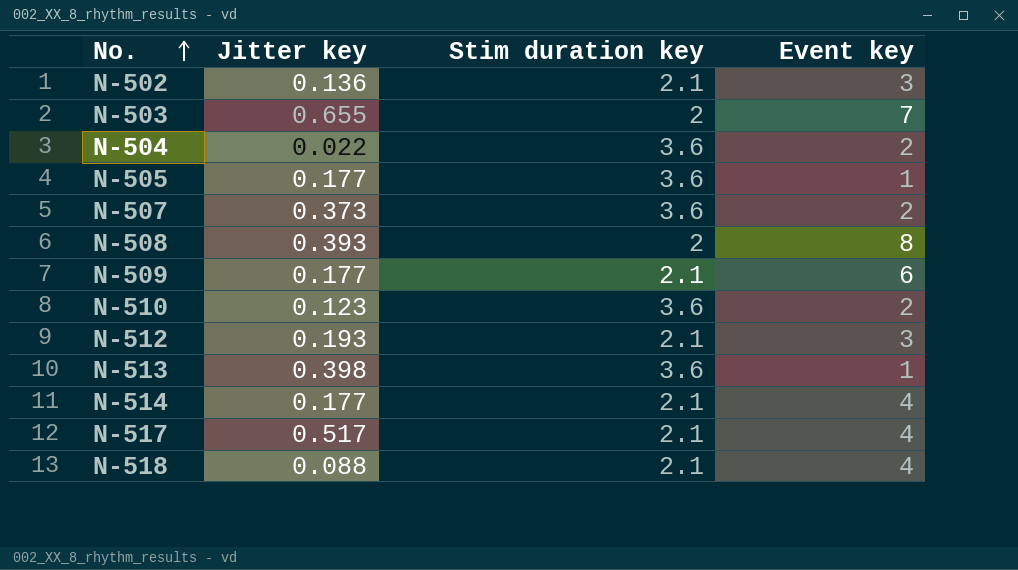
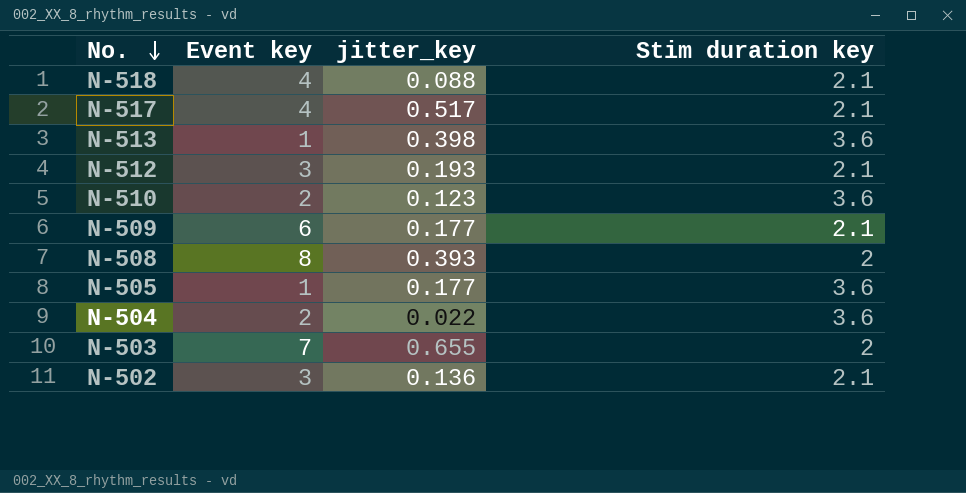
row order: No. ascending -> No. descending
column Event key | position: 4 -> 2
column name: Jitter key -> jitter_key
row N-507: 0.373 | 3.6 | 2 -> none
row N-514: 0.177 | 2.1 | 4 -> none

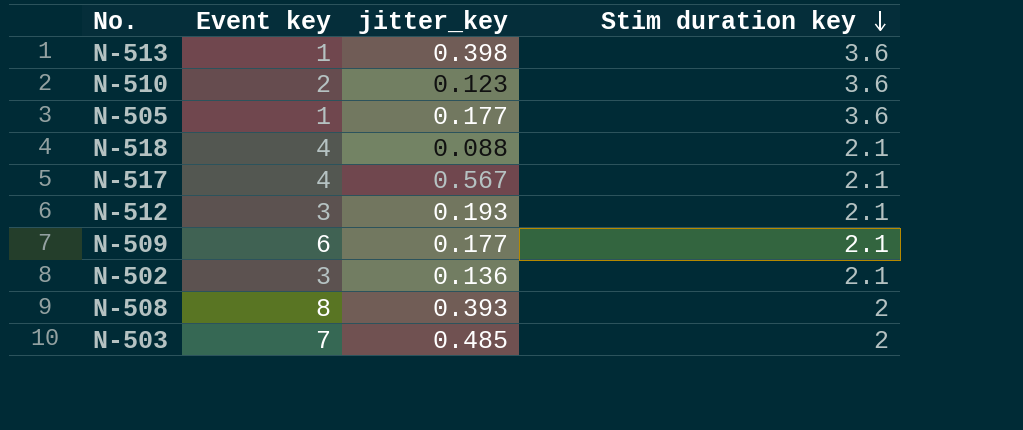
row order: No. descending -> Stim duration key descending
row N-504: 2 | 0.022 | 3.6 -> none
N-517 | jitter_key: 0.517 -> 0.567
N-503 | jitter_key: 0.655 -> 0.485

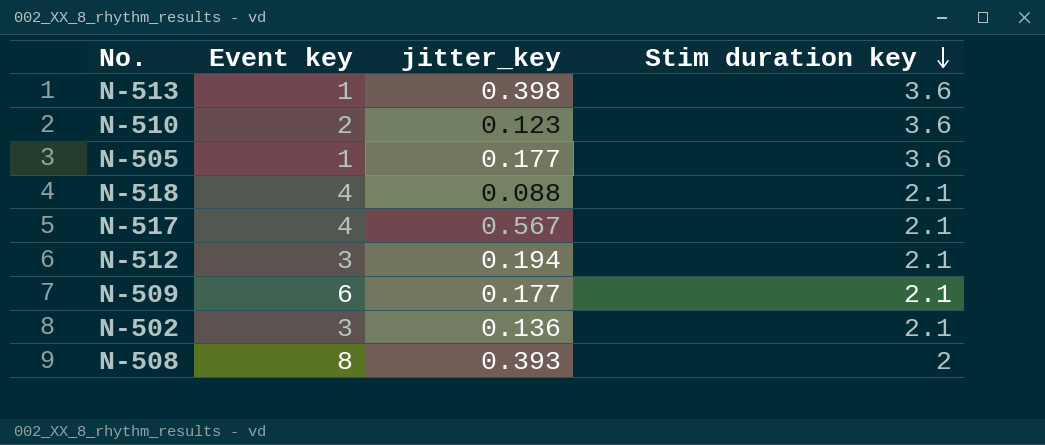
row N-503: 7 | 0.485 | 2 -> none
N-512 | jitter_key: 0.193 -> 0.194

